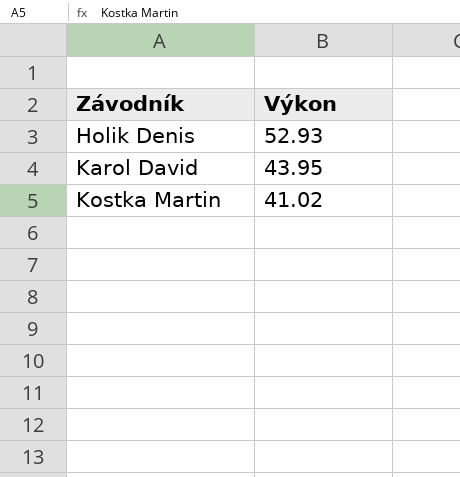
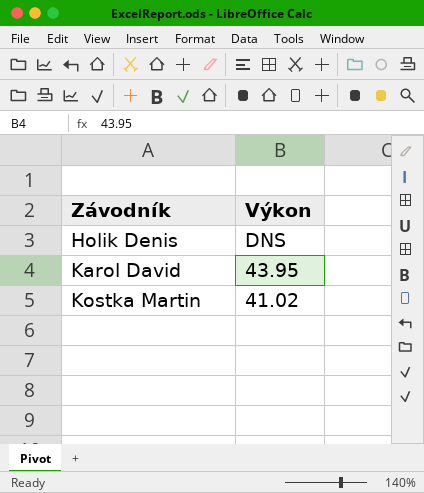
Holik Denis | Výkon: 52.93 -> DNS

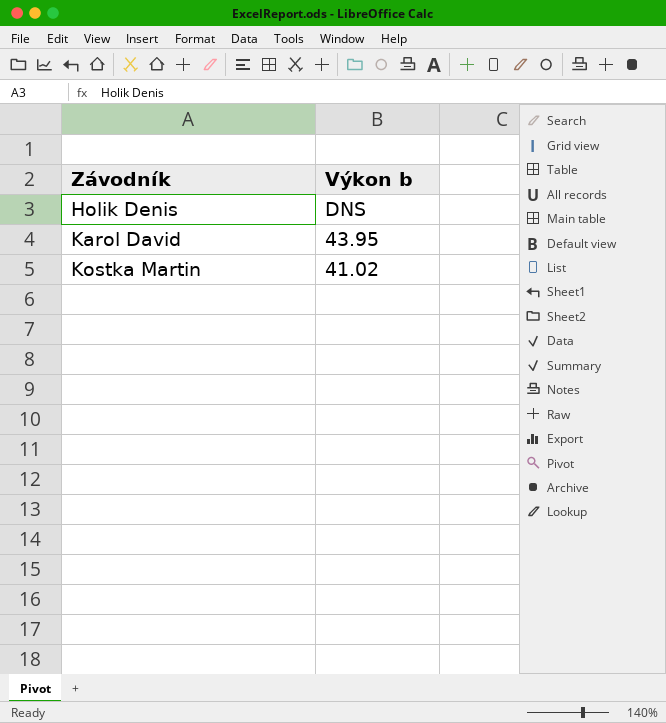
column name: Výkon -> Výkon b

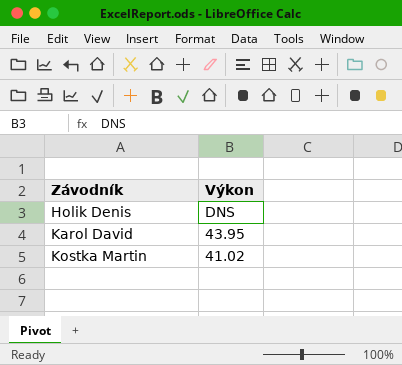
column name: Výkon b -> Výkon

